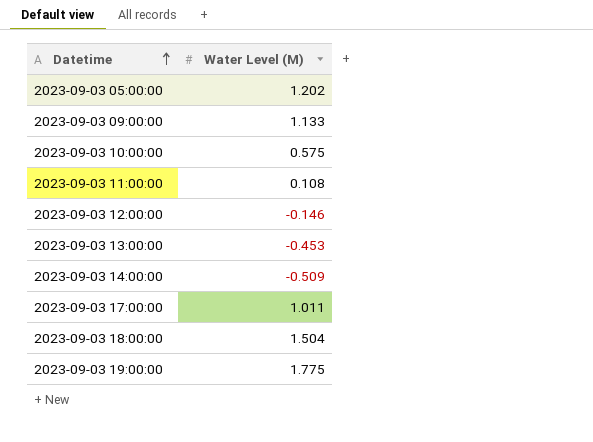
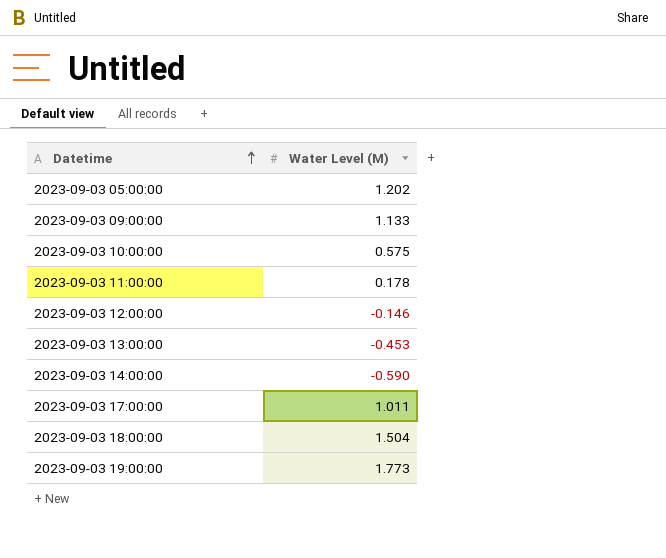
2023-09-03 11:00:00 | Water Level (M): 0.108 -> 0.178
2023-09-03 14:00:00 | Water Level (M): -0.509 -> -0.590
2023-09-03 19:00:00 | Water Level (M): 1.775 -> 1.773

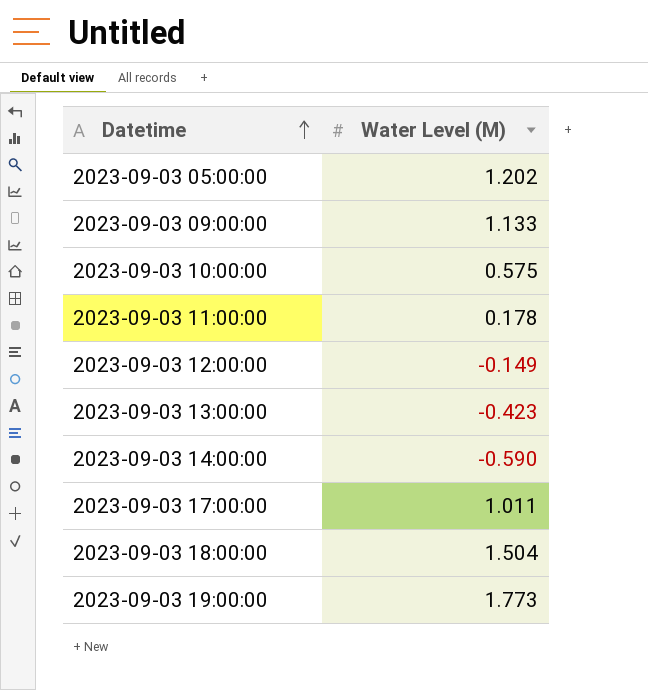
2023-09-03 12:00:00 | Water Level (M): -0.146 -> -0.149
2023-09-03 13:00:00 | Water Level (M): -0.453 -> -0.423

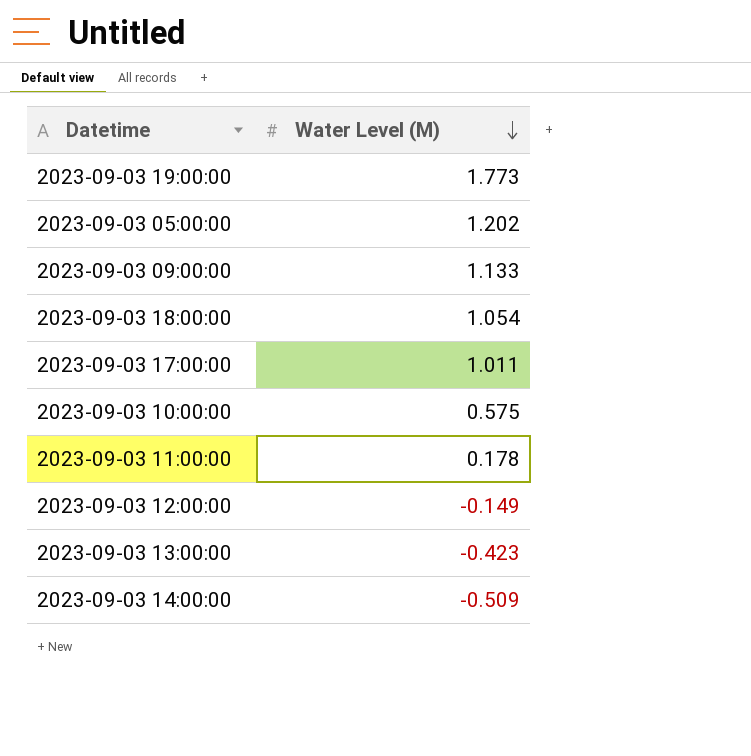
row order: Datetime ascending -> Water Level (M) descending
2023-09-03 18:00:00 | Water Level (M): 1.504 -> 1.054
2023-09-03 14:00:00 | Water Level (M): -0.590 -> -0.509

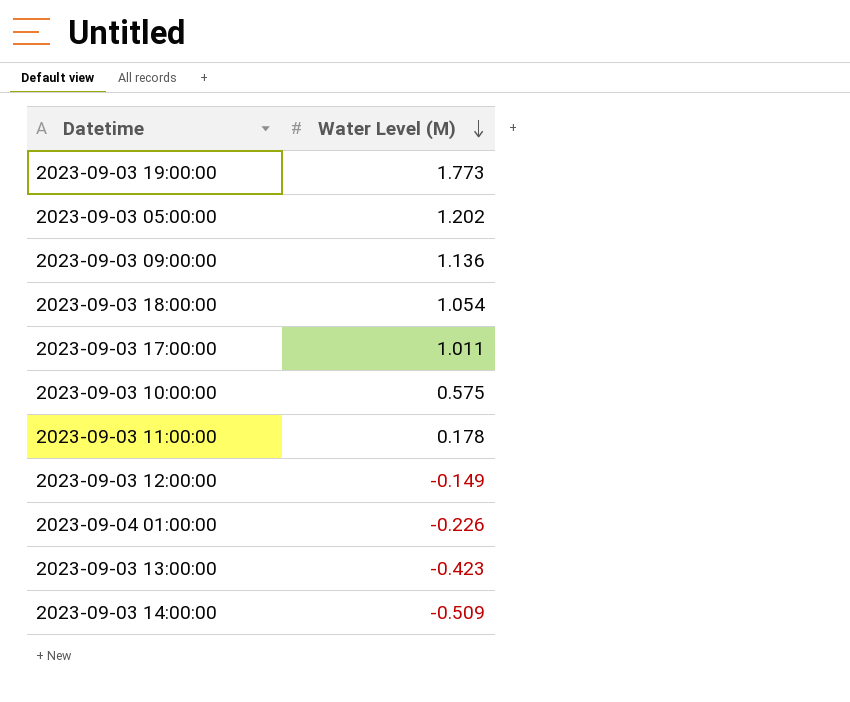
2023-09-03 09:00:00 | Water Level (M): 1.133 -> 1.136
row 2023-09-04 01:00:00: none -> -0.226

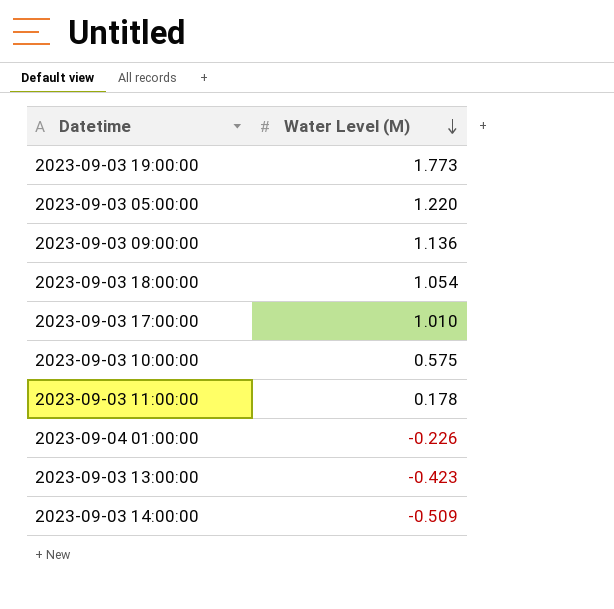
row 2023-09-03 12:00:00: -0.149 -> none
2023-09-03 05:00:00 | Water Level (M): 1.202 -> 1.220
2023-09-03 17:00:00 | Water Level (M): 1.011 -> 1.010

